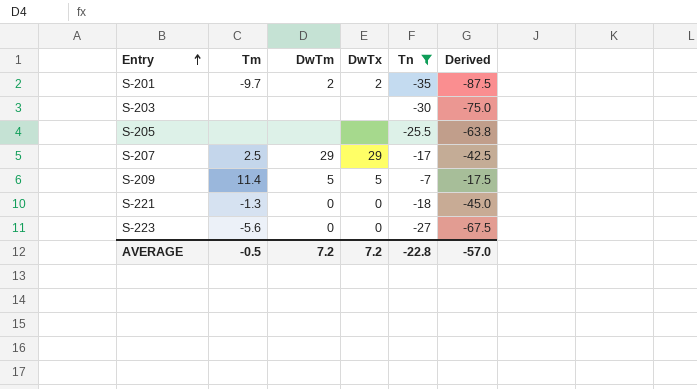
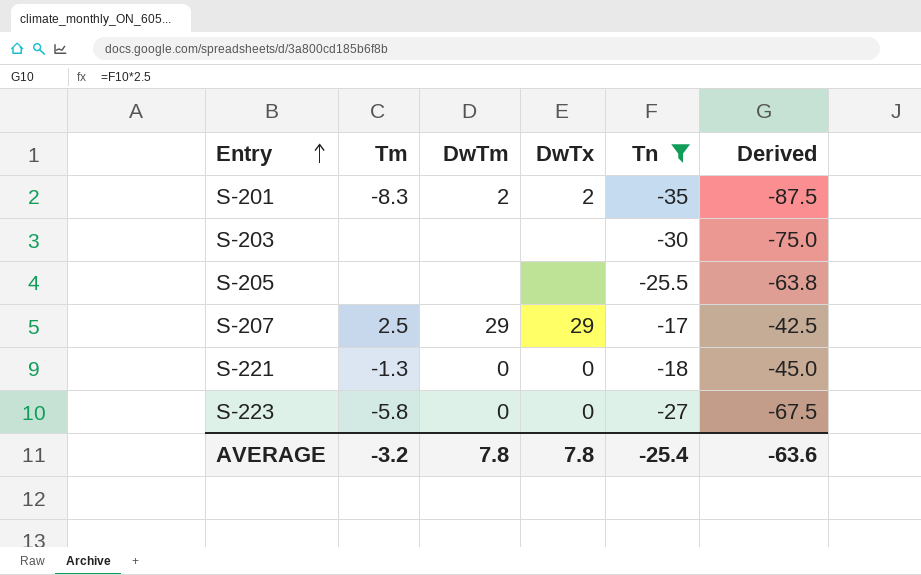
row S-209: 11.4 | 5 | 5 | -7 | -17.5 -> none
S-201 | Tm: -9.7 -> -8.3
S-223 | Tm: -5.6 -> -5.8
AVERAGE | Tm: -0.5 -> -3.2
AVERAGE | DwTm: 7.2 -> 7.8
AVERAGE | DwTx: 7.2 -> 7.8
AVERAGE | Tn: -22.8 -> -25.4
AVERAGE | Derived: -57.0 -> -63.6

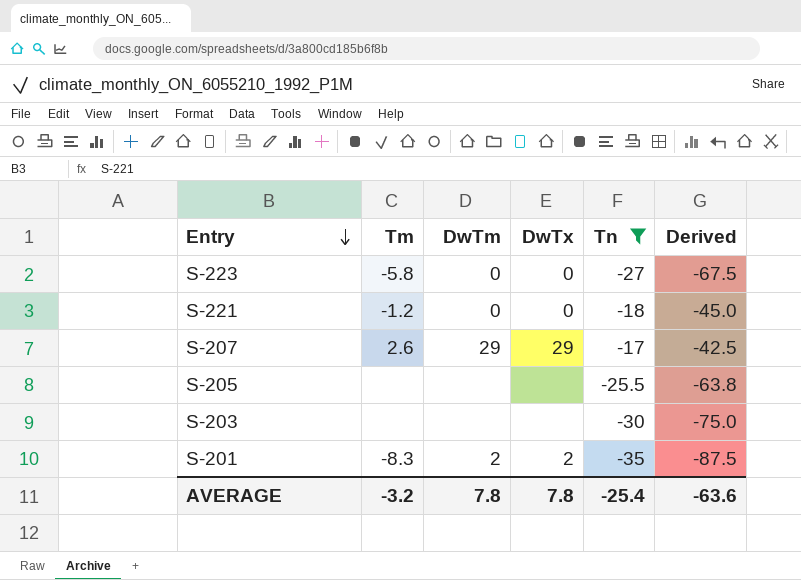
row order: Entry ascending -> Entry descending
S-221 | Tm: -1.3 -> -1.2
S-207 | Tm: 2.5 -> 2.6

